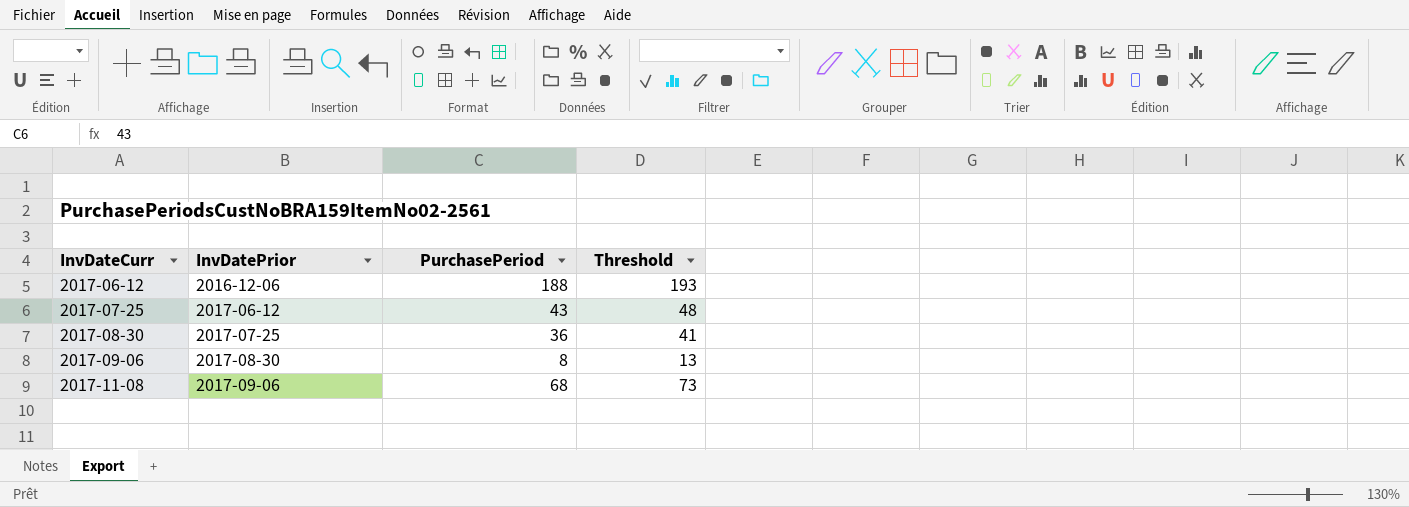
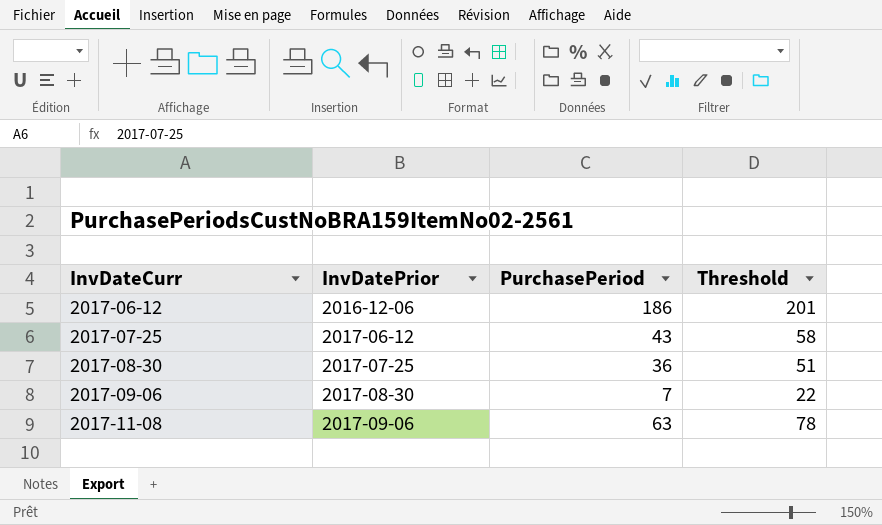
column Threshold | formula: [PurchasePeriod] + 5 -> [PurchasePeriod] + 15
2017-06-12 | PurchasePeriod: 188 -> 186
2017-09-06 | PurchasePeriod: 8 -> 7
2017-11-08 | PurchasePeriod: 68 -> 63

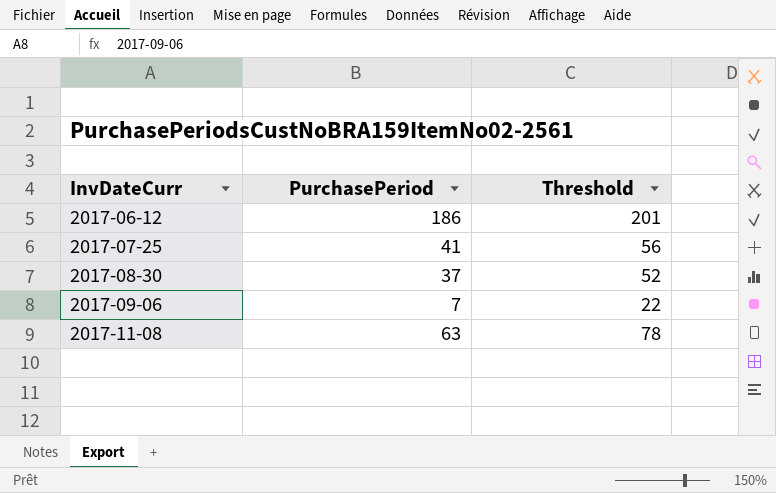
column InvDatePrior | position: 2 -> none
2017-07-25 | PurchasePeriod: 43 -> 41
2017-07-25 | Threshold: 58 -> 56
2017-08-30 | PurchasePeriod: 36 -> 37
2017-08-30 | Threshold: 51 -> 52

